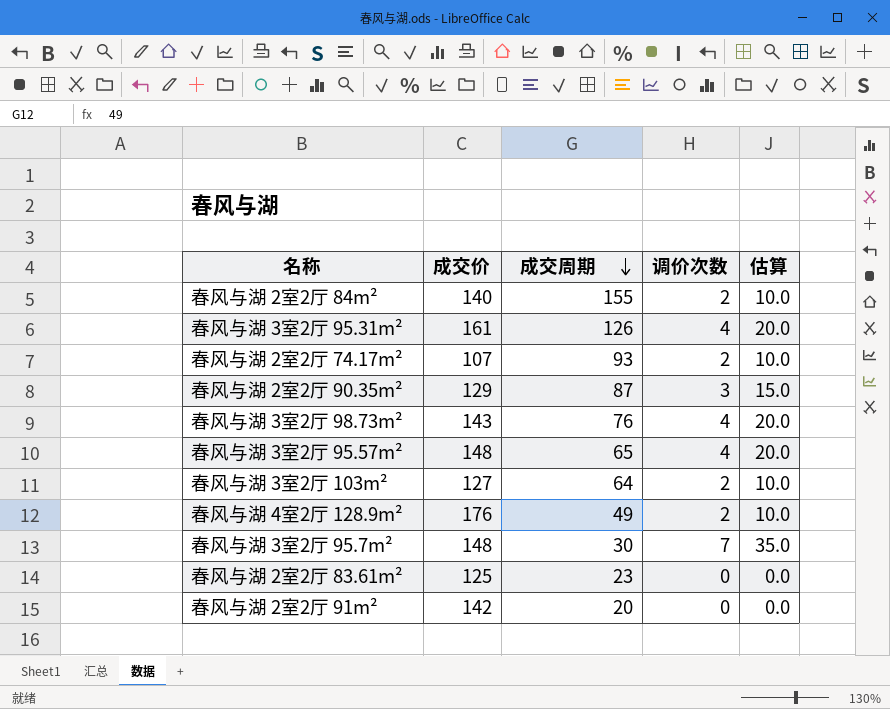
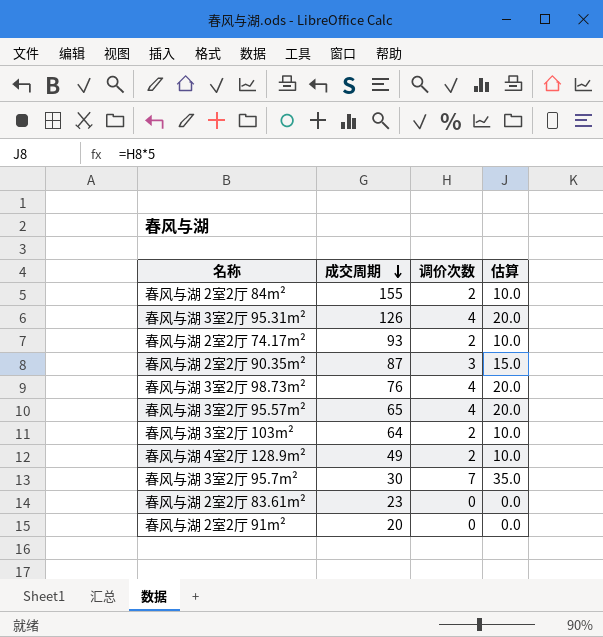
column 成交价 | position: 2 -> none

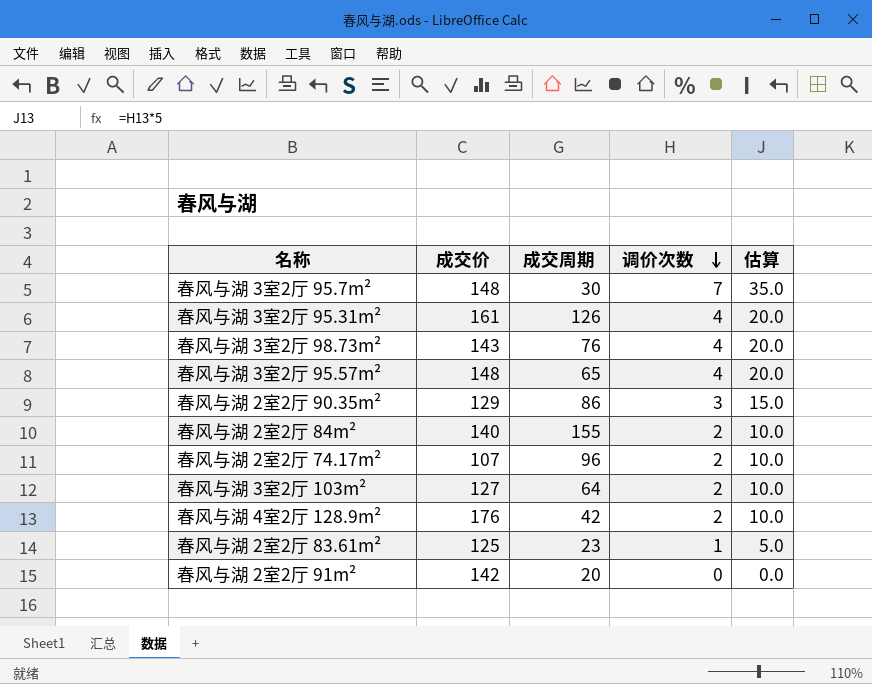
row order: 成交周期 descending -> 调价次数 descending
column 成交价 | position: none -> 2
春风与湖 2室2厅 90.35m² | 成交周期: 87 -> 86
春风与湖 2室2厅 74.17m² | 成交周期: 93 -> 96
春风与湖 4室2厅 128.9m² | 成交周期: 49 -> 42
春风与湖 2室2厅 83.61m² | 调价次数: 0 -> 1
春风与湖 2室2厅 83.61m² | 估算: 0.0 -> 5.0

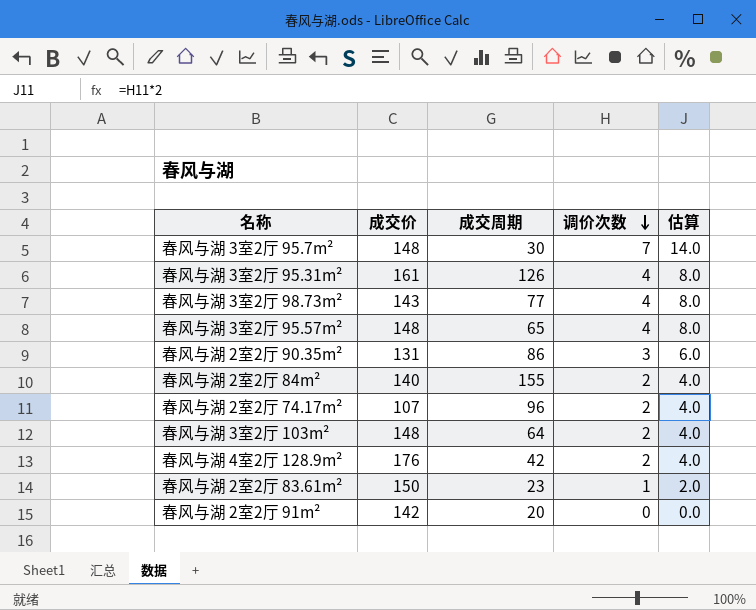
column 估算 | formula: [调价次数] * 5 -> [调价次数] * 2
春风与湖 3室2厅 98.73m² | 成交周期: 76 -> 77
春风与湖 2室2厅 90.35m² | 成交价: 129 -> 131
春风与湖 3室2厅 103m² | 成交价: 127 -> 148
春风与湖 2室2厅 83.61m² | 成交价: 125 -> 150

